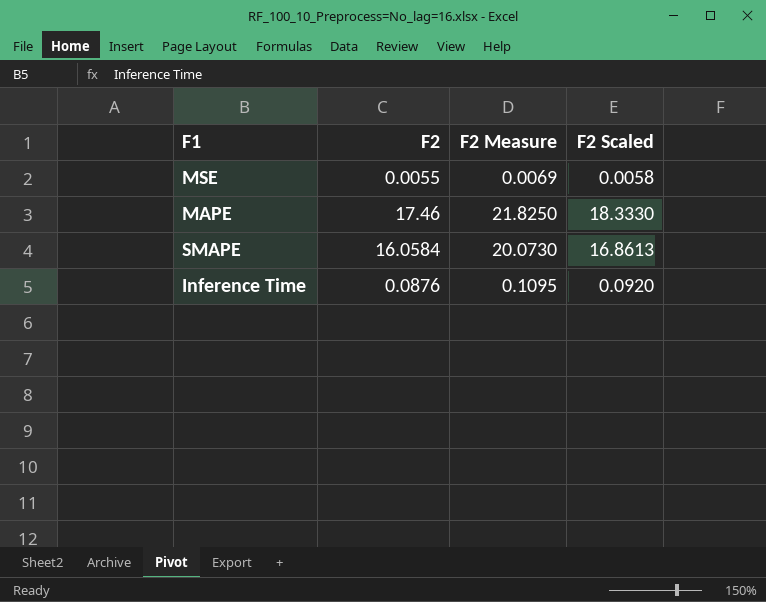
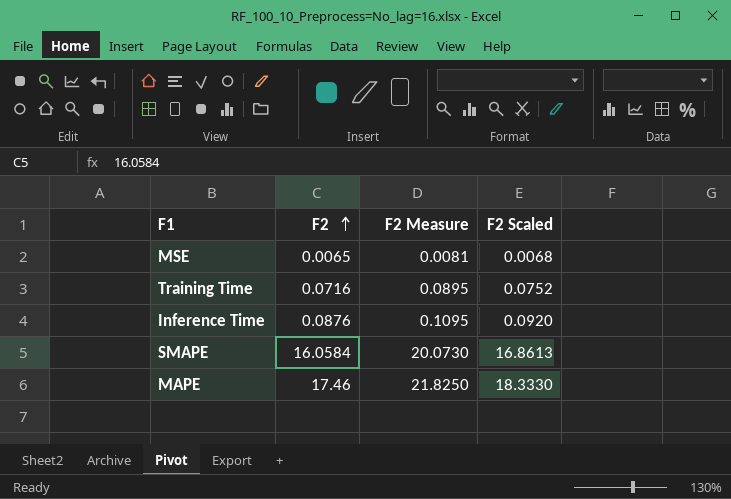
row order: none -> F2 ascending
MSE | F2: 0.0055 -> 0.0065
MSE | F2 Measure: 0.0069 -> 0.0081
MSE | F2 Scaled: 0.0058 -> 0.0068
row Training Time: none -> 0.0716 | 0.0895 | 0.0752

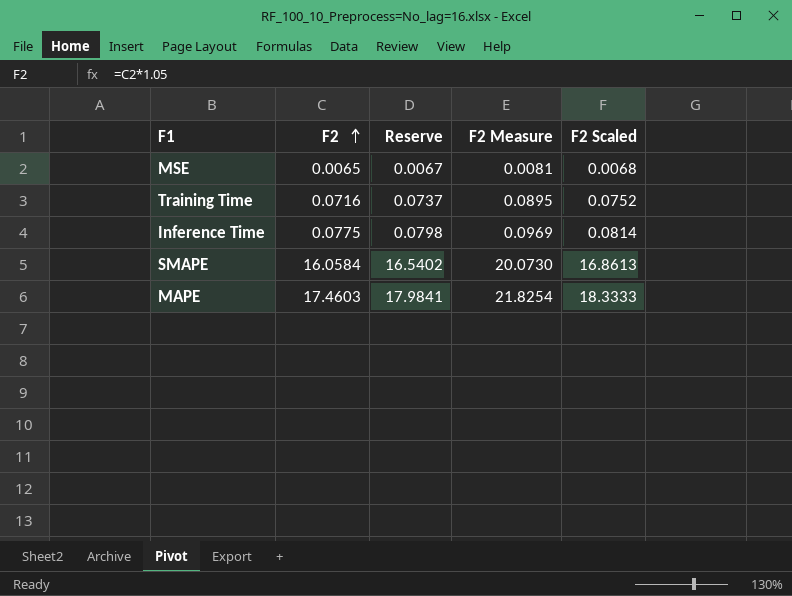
column Reserve | formula: none -> [F2] * 1.03
Inference Time | F2: 0.0876 -> 0.0775
Inference Time | F2 Measure: 0.1095 -> 0.0969
Inference Time | F2 Scaled: 0.0920 -> 0.0814
MAPE | F2: 17.46 -> 17.4603
MAPE | F2 Measure: 21.8250 -> 21.8254
MAPE | F2 Scaled: 18.3330 -> 18.3333

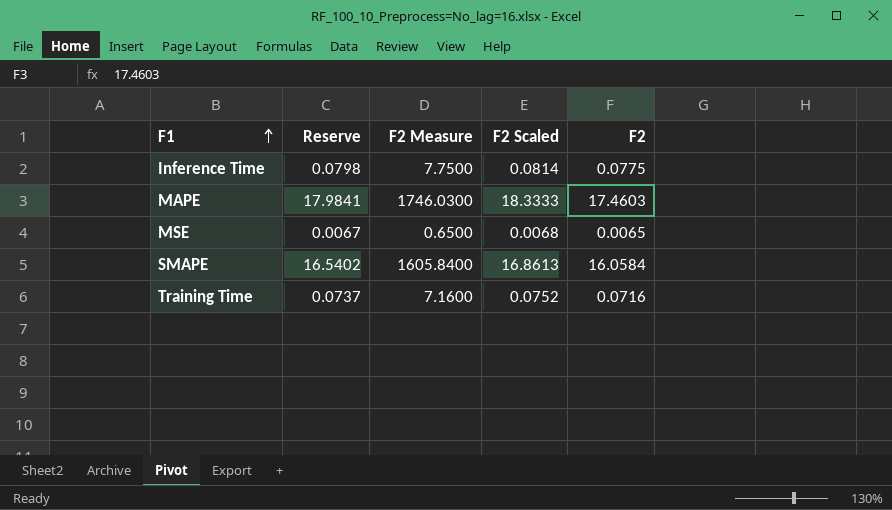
row order: F2 ascending -> F1 ascending
column F2 Measure | formula: [F2] * 1.25 -> [F2] * 100
column F2 | position: 2 -> 5

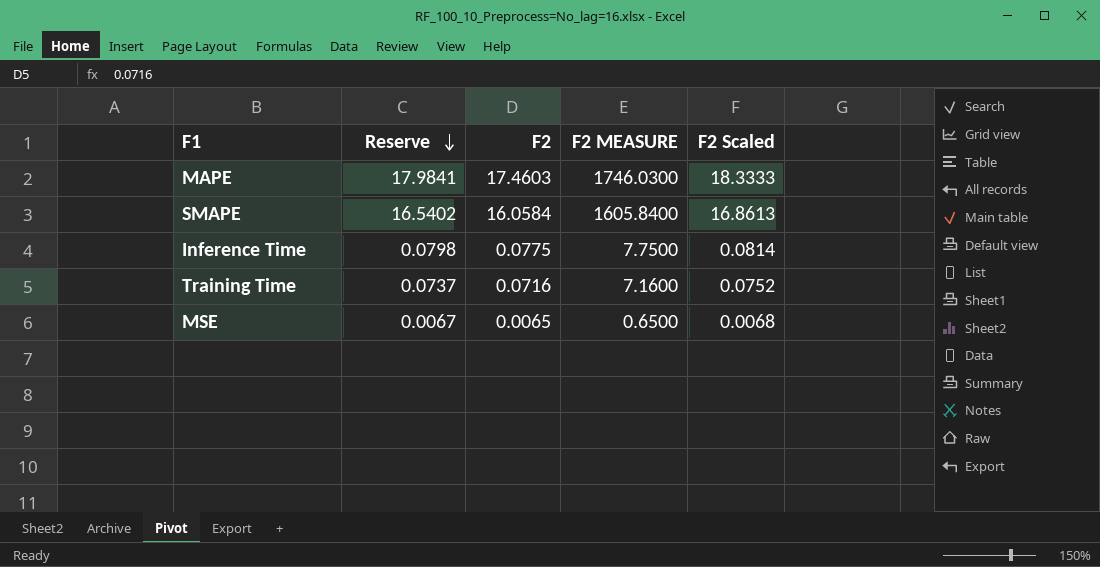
row order: F1 ascending -> Reserve descending
column F2 | position: 5 -> 3
column name: F2 Measure -> F2 MEASURE

